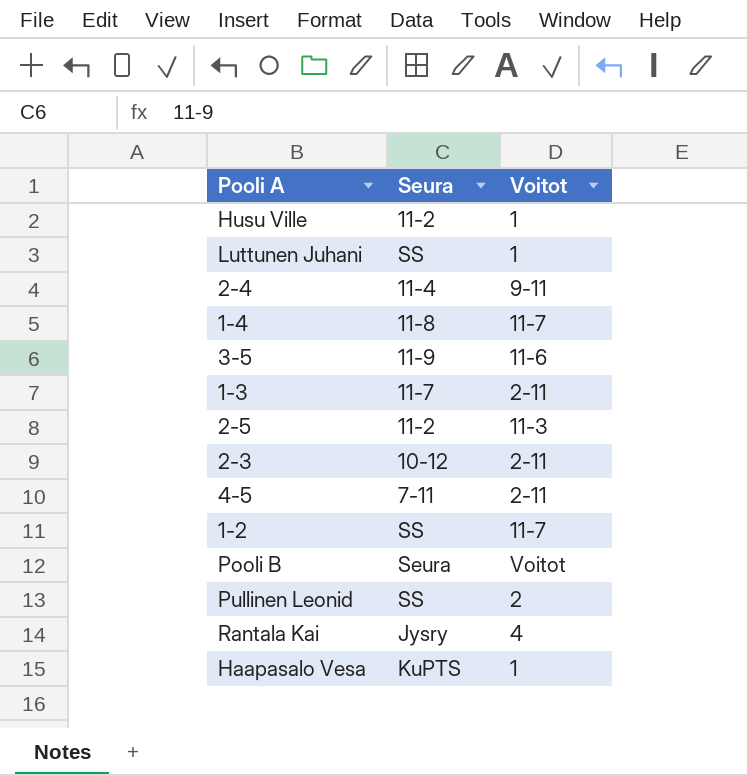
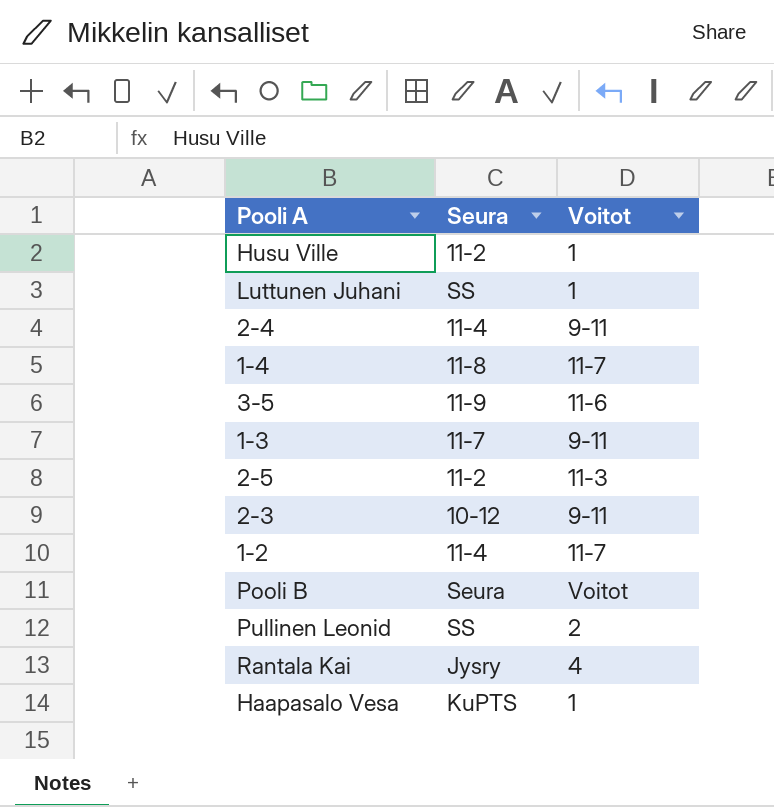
row 4-5: 7-11 | 2-11 -> none
1-3 | Voitot: 2-11 -> 9-11
2-3 | Voitot: 2-11 -> 9-11
1-2 | Seura: SS -> 11-4

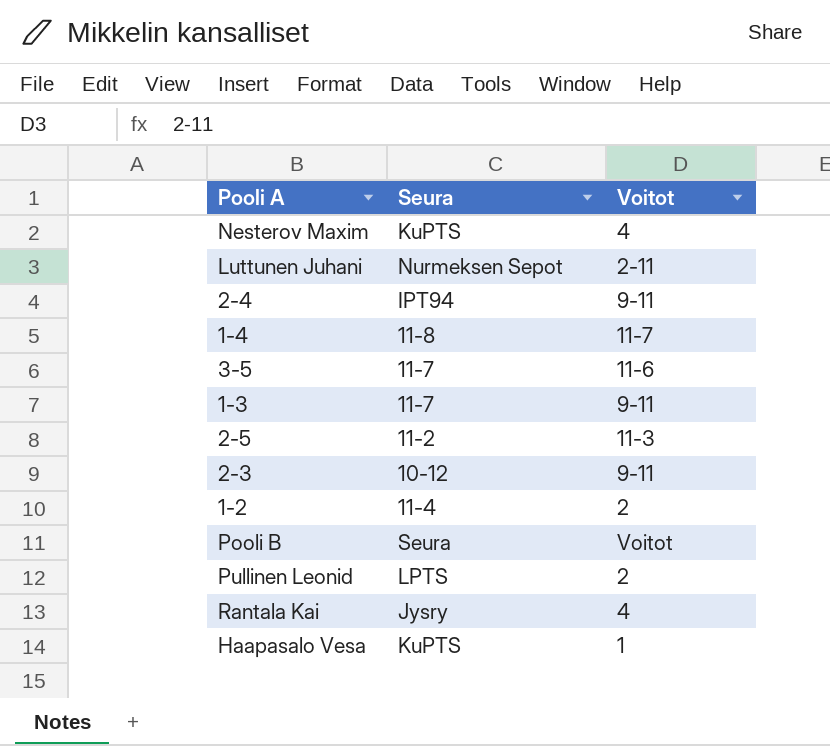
row Husu Ville: 11-2 | 1 -> none
row Nesterov Maxim: none -> KuPTS | 4
Luttunen Juhani | Seura: SS -> Nurmeksen Sepot
Luttunen Juhani | Voitot: 1 -> 2-11
2-4 | Seura: 11-4 -> IPT94
3-5 | Seura: 11-9 -> 11-7
1-2 | Voitot: 11-7 -> 2
Pullinen Leonid | Seura: SS -> LPTS

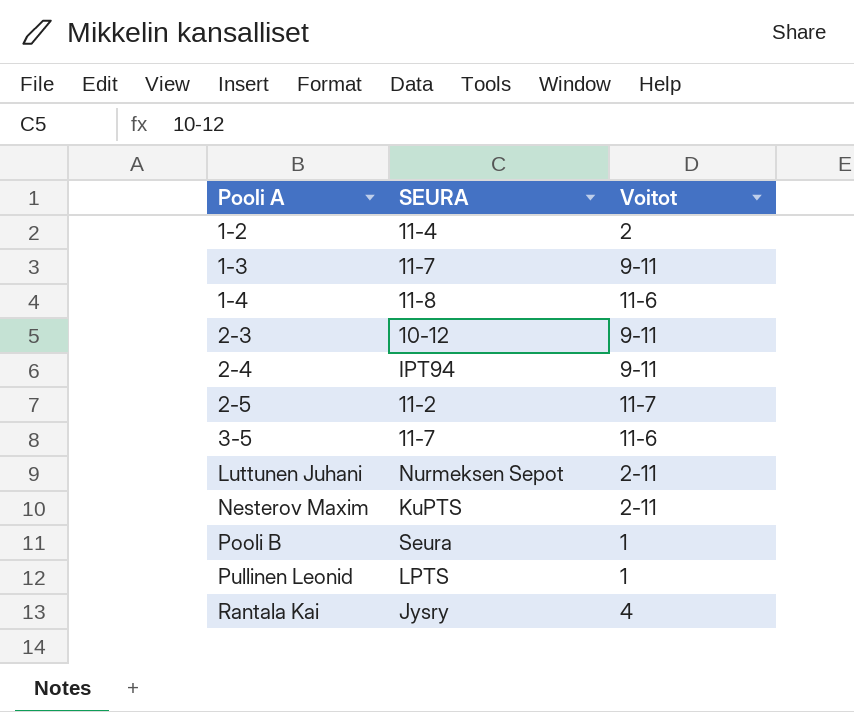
row order: none -> Pooli A ascending
column name: Seura -> SEURA
row Haapasalo Vesa: KuPTS | 1 -> none
1-4 | Voitot: 11-7 -> 11-6
2-5 | Voitot: 11-3 -> 11-7
Nesterov Maxim | Voitot: 4 -> 2-11
Pooli B | Voitot: Voitot -> 1
Pullinen Leonid | Voitot: 2 -> 1

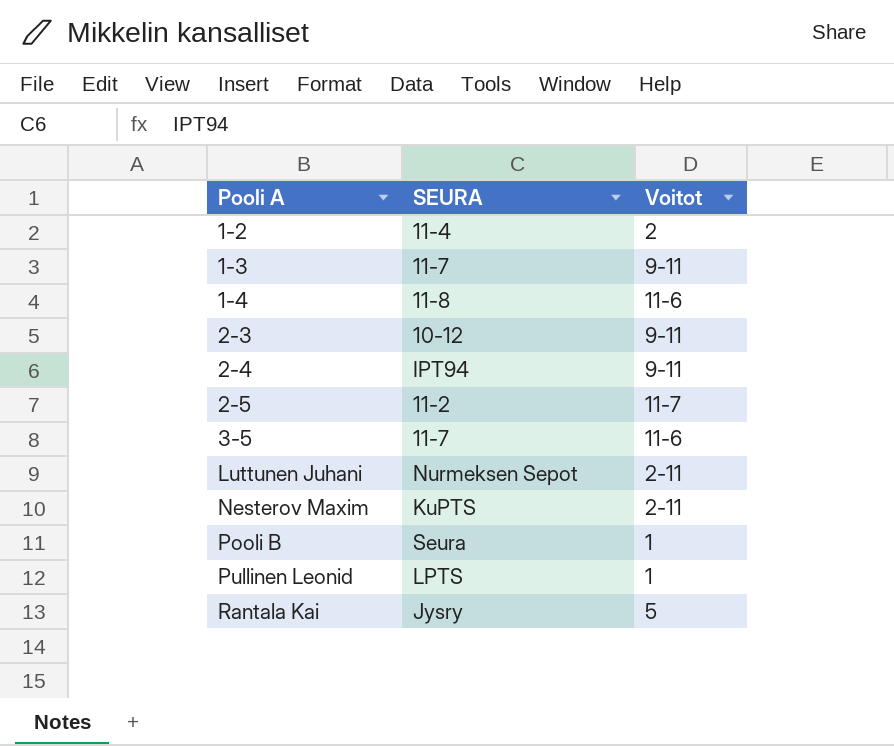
Rantala Kai | Voitot: 4 -> 5

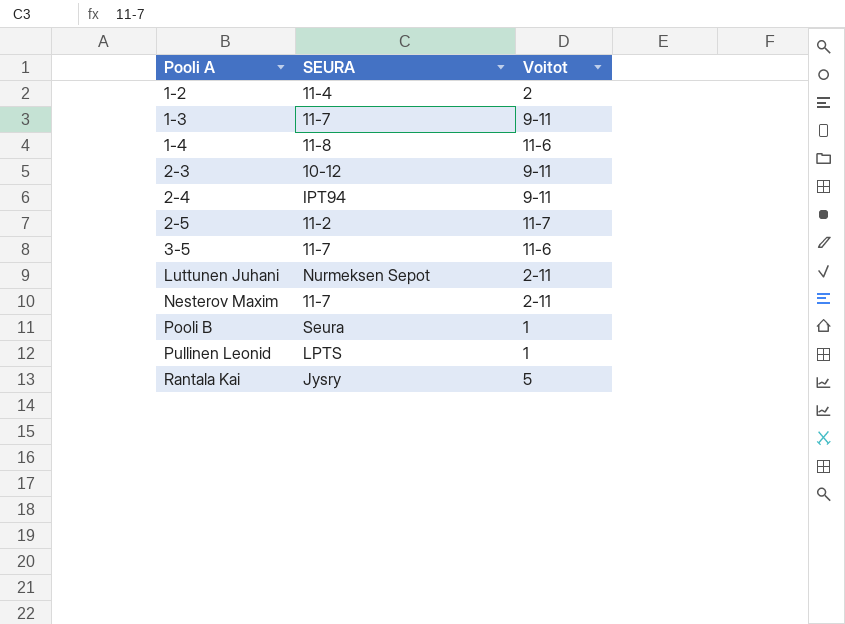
Nesterov Maxim | SEURA: KuPTS -> 11-7

